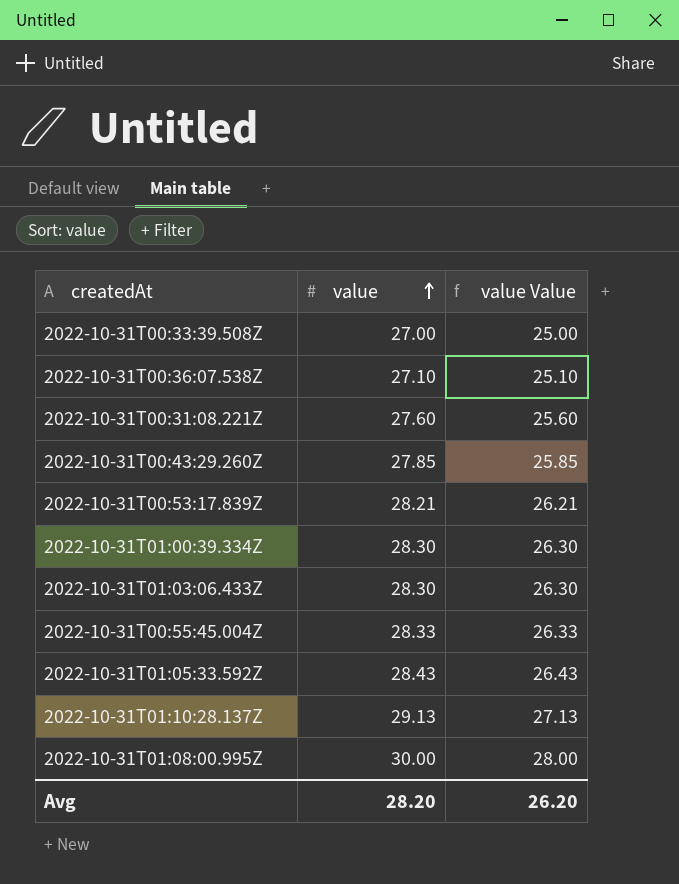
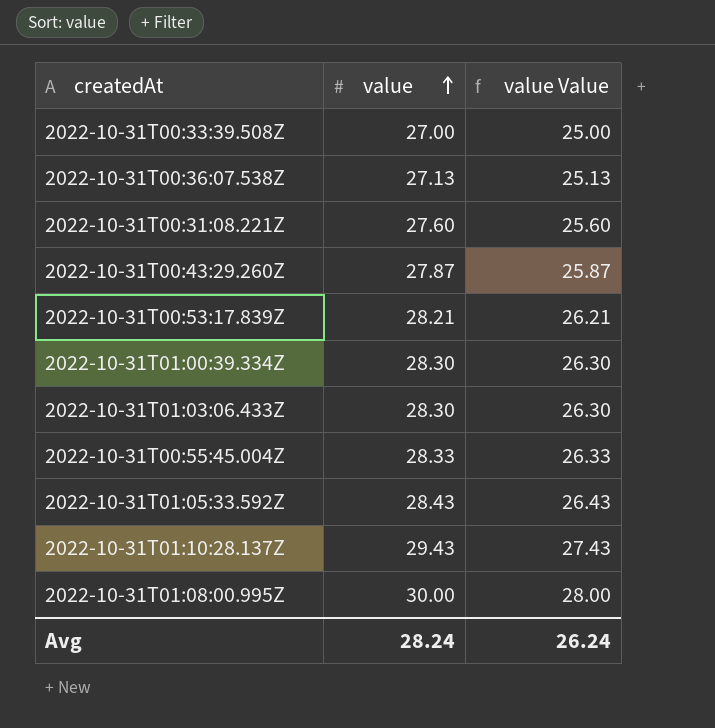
2022-10-31T00:36:07.538Z | value: 27.10 -> 27.13
2022-10-31T00:36:07.538Z | value Value: 25.10 -> 25.13
2022-10-31T00:43:29.260Z | value: 27.85 -> 27.87
2022-10-31T00:43:29.260Z | value Value: 25.85 -> 25.87
2022-10-31T01:10:28.137Z | value: 29.13 -> 29.43
2022-10-31T01:10:28.137Z | value Value: 27.13 -> 27.43
Avg | value: 28.20 -> 28.24
Avg | value Value: 26.20 -> 26.24

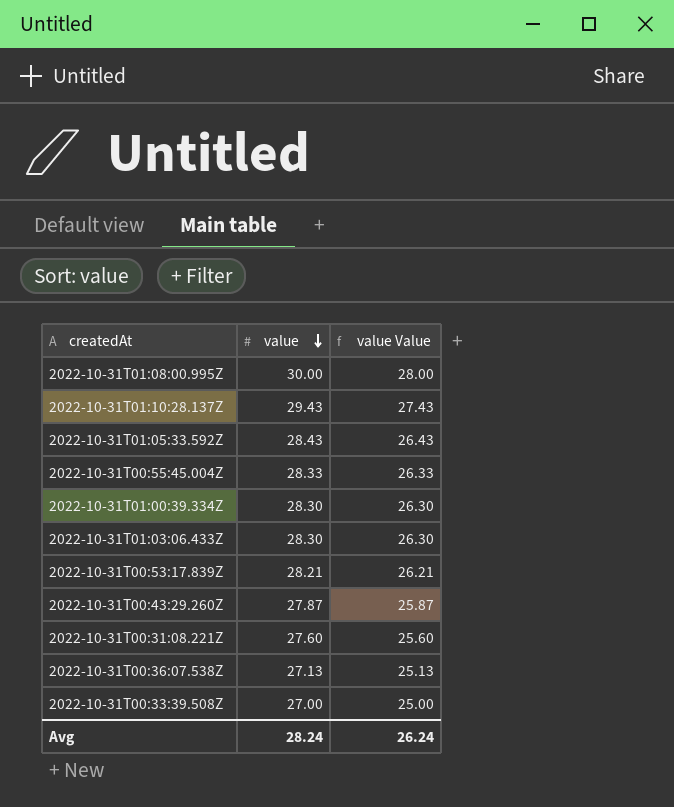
row order: value ascending -> value descending

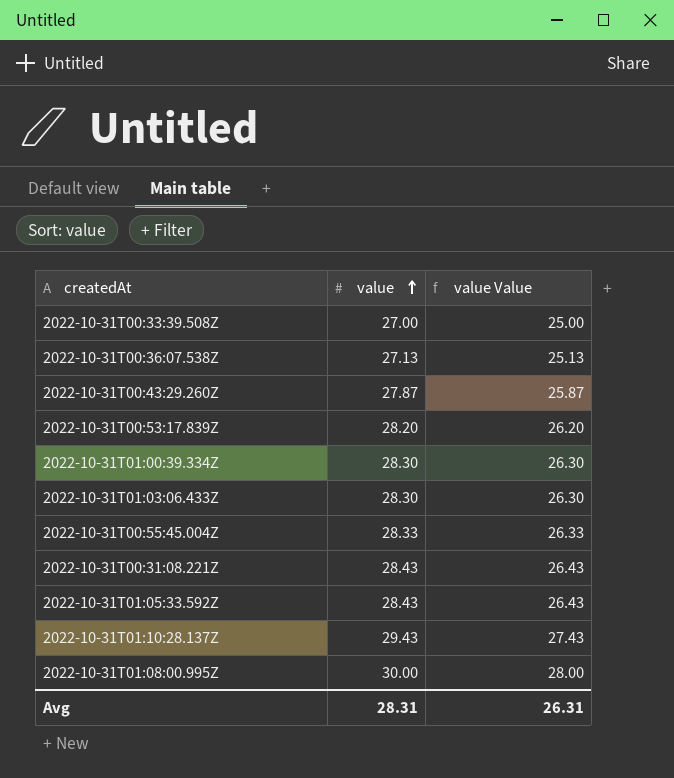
row order: value descending -> value ascending
2022-10-31T00:53:17.839Z | value: 28.21 -> 28.20
2022-10-31T00:53:17.839Z | value Value: 26.21 -> 26.20
2022-10-31T00:31:08.221Z | value: 27.60 -> 28.43
2022-10-31T00:31:08.221Z | value Value: 25.60 -> 26.43
Avg | value: 28.24 -> 28.31
Avg | value Value: 26.24 -> 26.31

